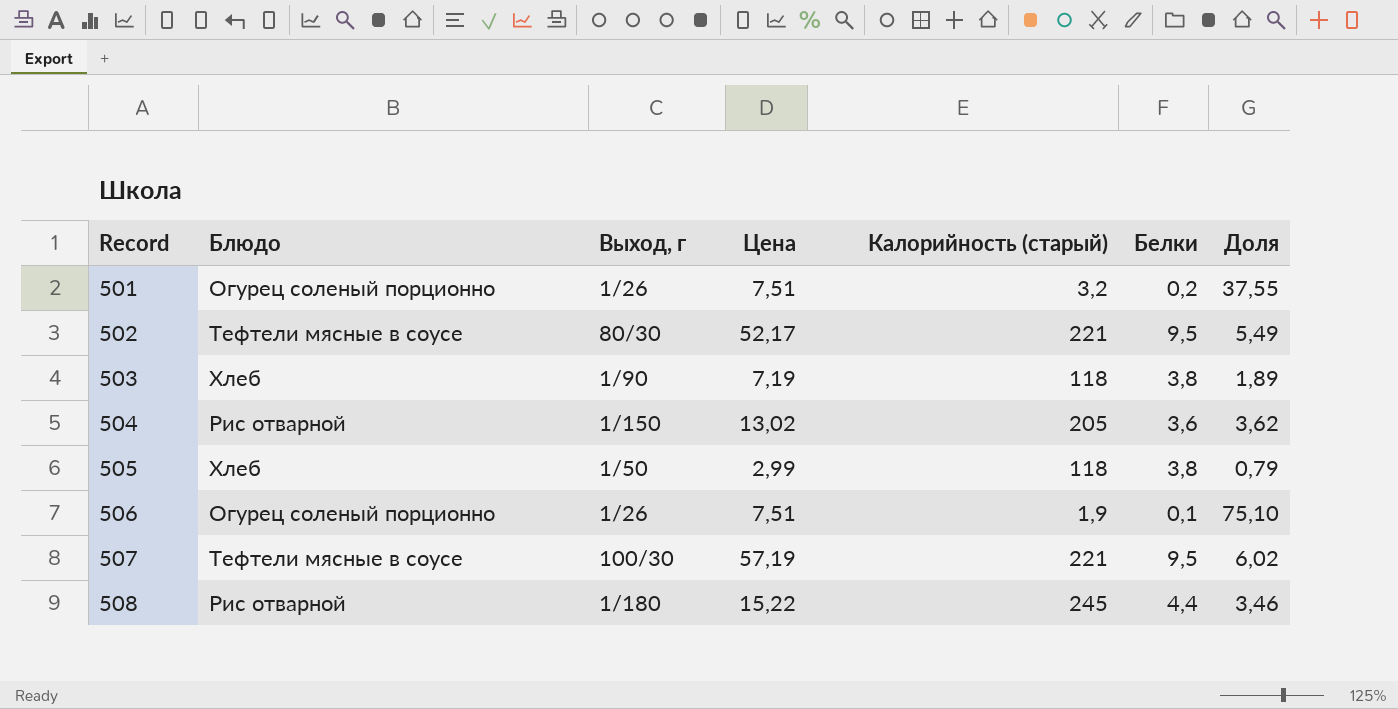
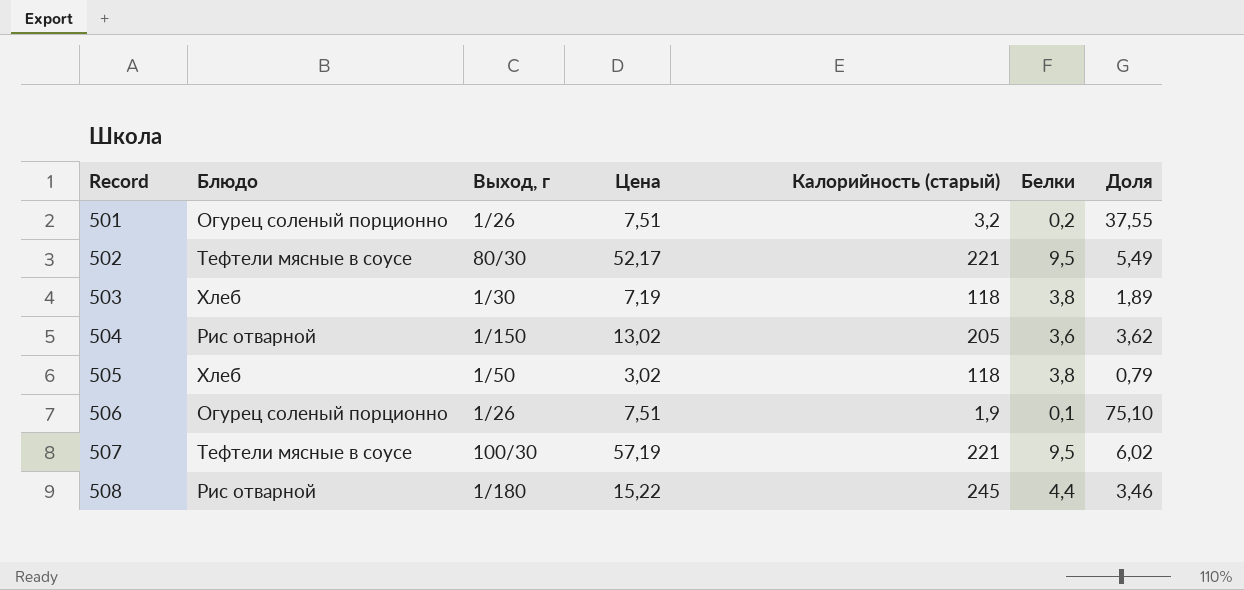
503 | Выход, г: 1/90 -> 1/30
505 | Цена: 2,99 -> 3,02

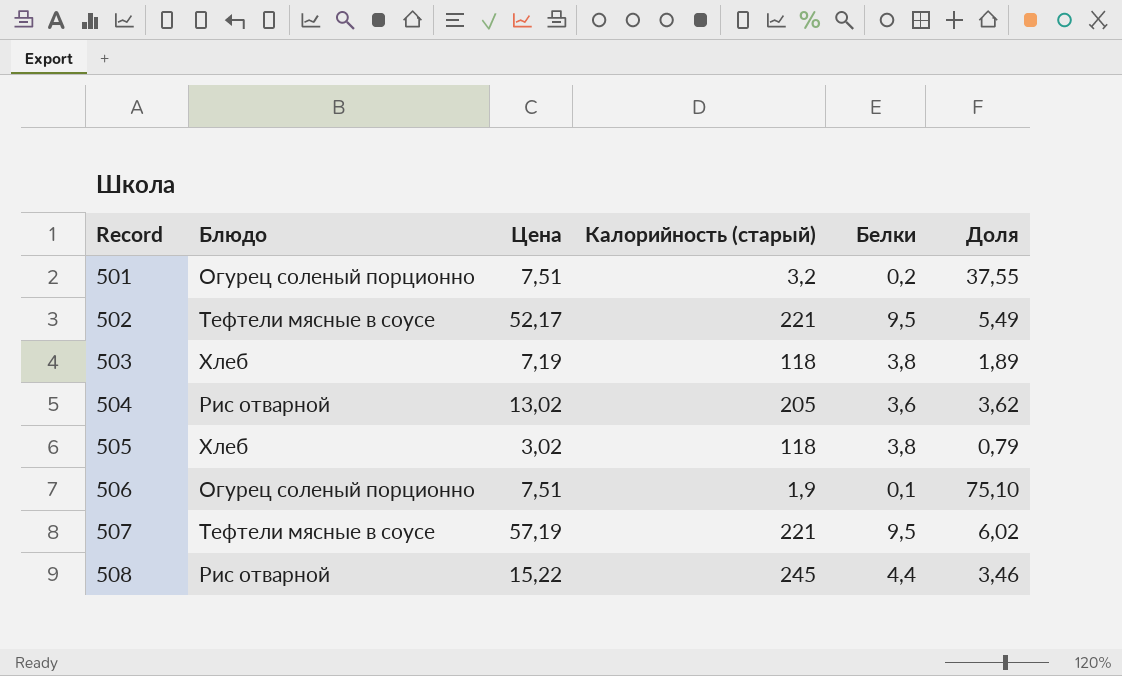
column Выход, г | position: 3 -> none

